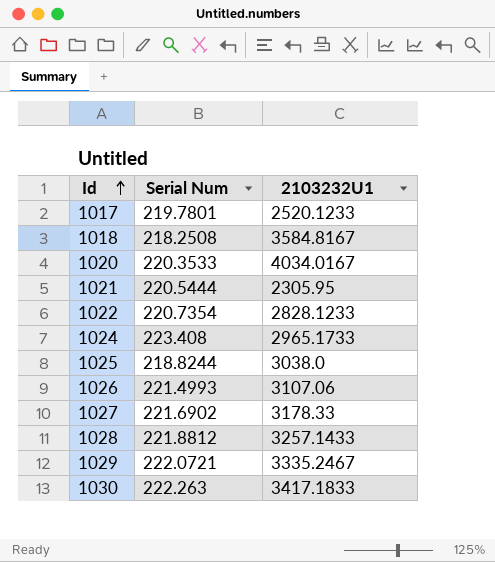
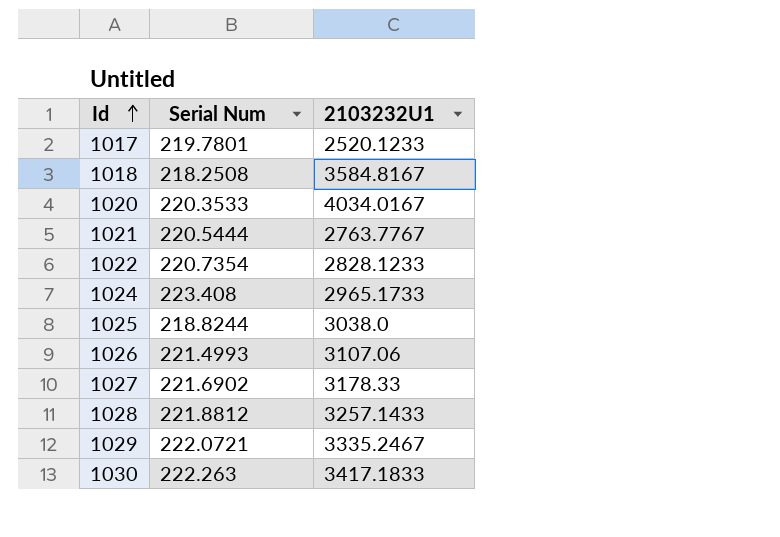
1021 | 2103232U1: 2305.95 -> 2763.7767

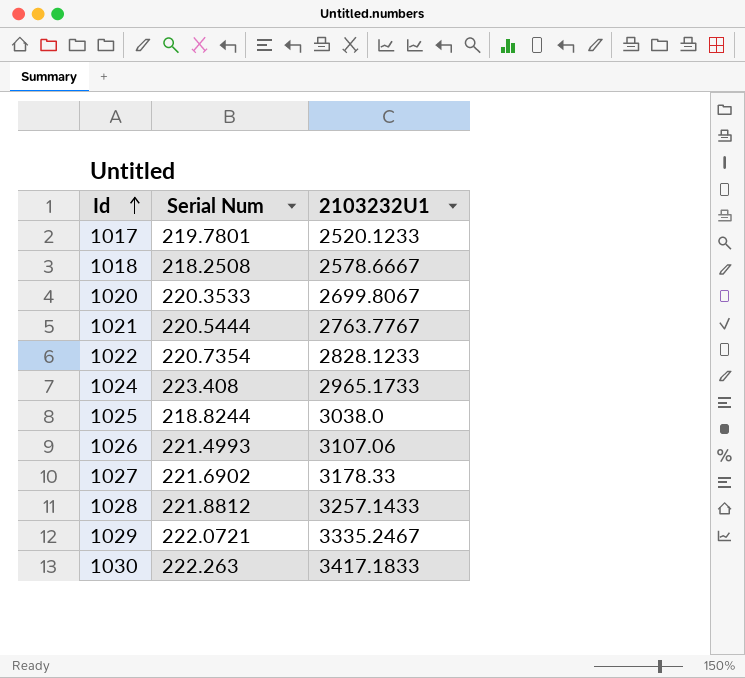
1018 | 2103232U1: 3584.8167 -> 2578.6667
1020 | 2103232U1: 4034.0167 -> 2699.8067

